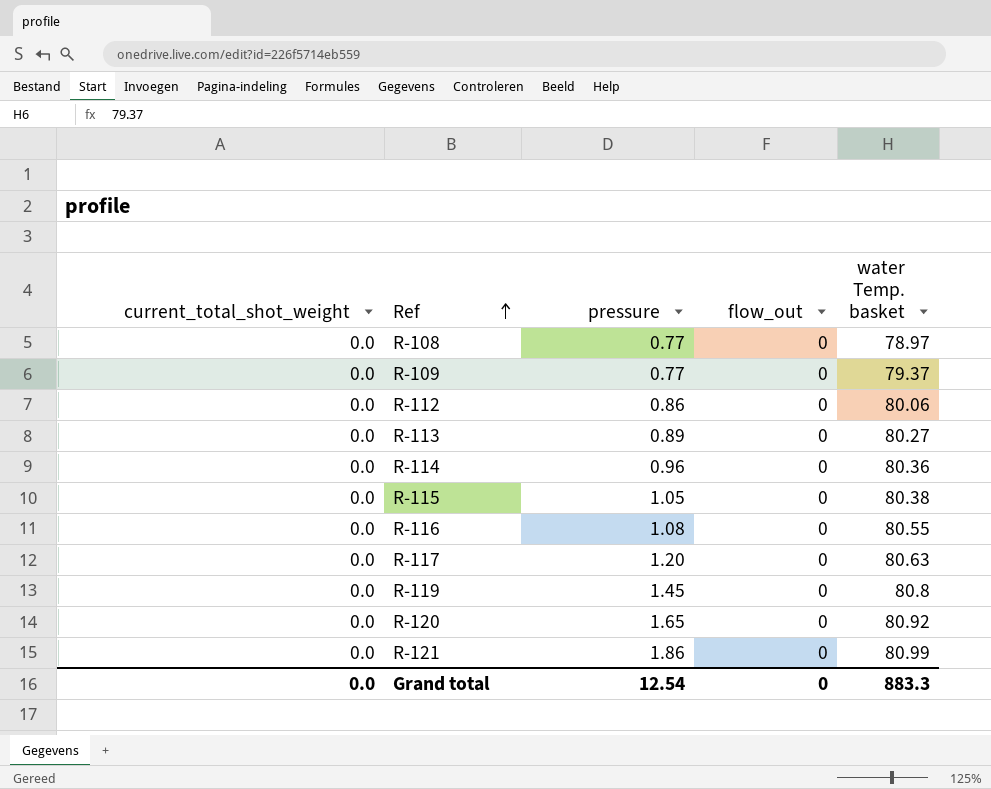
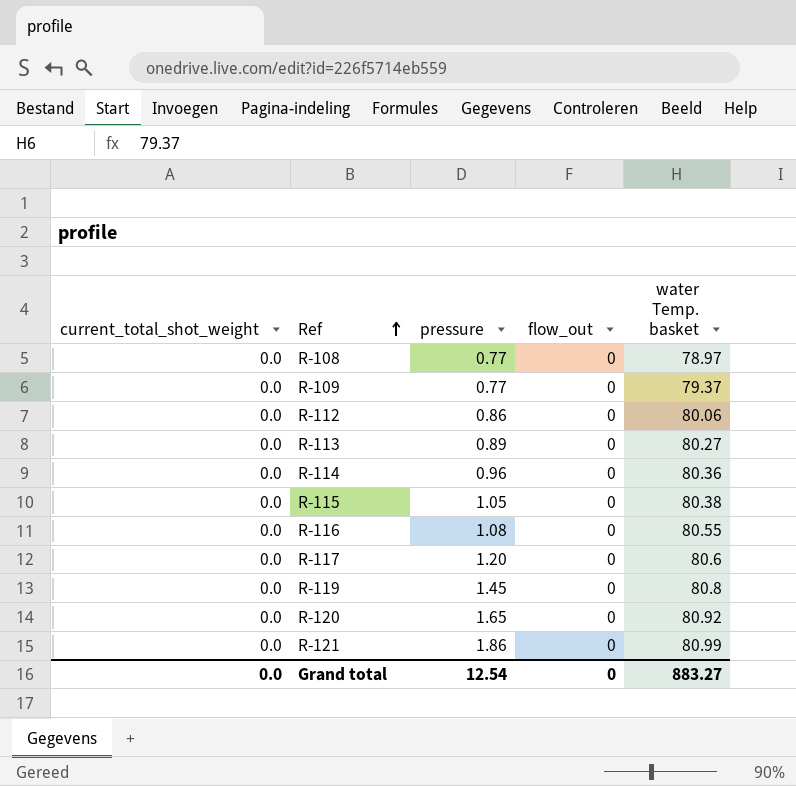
R-117 | water Temp. basket: 80.63 -> 80.6
Grand total | water Temp. basket: 883.3 -> 883.27

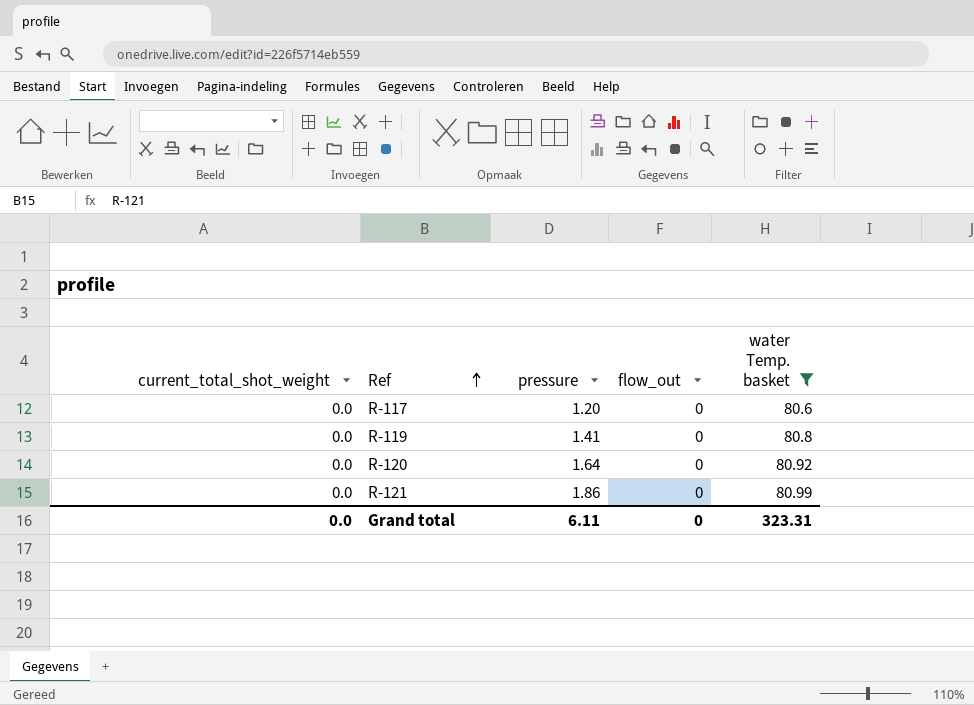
filter: none -> water Temp. basket >= 80.6
R-119 | pressure: 1.45 -> 1.41
R-120 | pressure: 1.65 -> 1.64
Grand total | pressure: 12.54 -> 6.11
Grand total | water Temp. basket: 883.27 -> 323.31

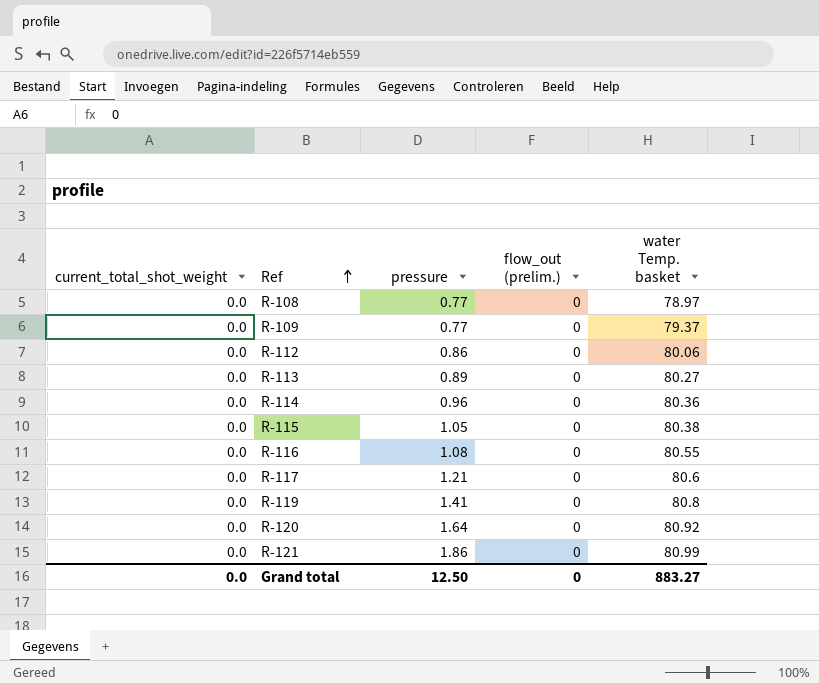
filter: water Temp. basket >= 80.6 -> none
column name: flow_out -> flow_out (prelim.)
R-117 | pressure: 1.20 -> 1.21
Grand total | pressure: 6.11 -> 12.50
Grand total | water Temp. basket: 323.31 -> 883.27

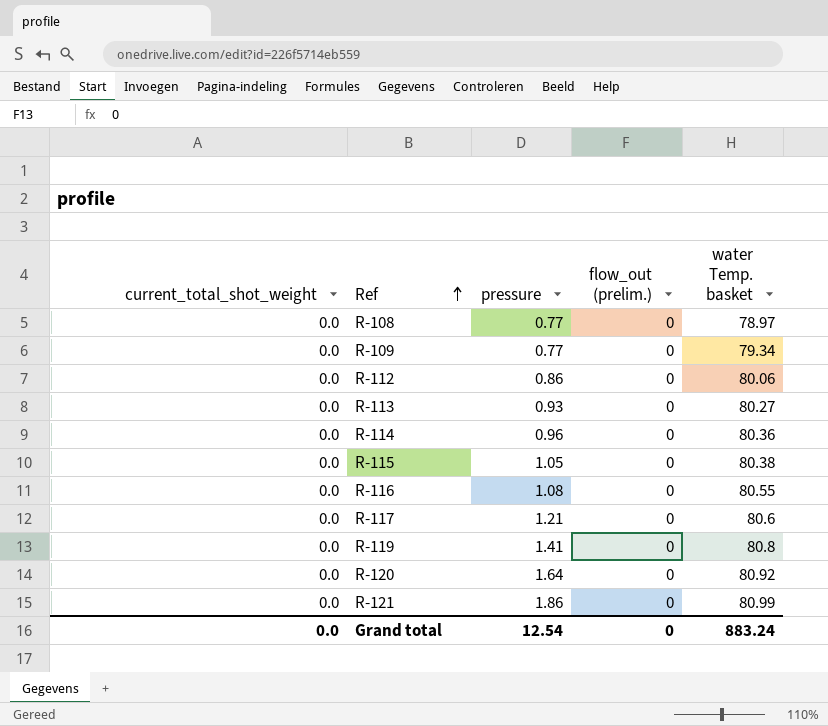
R-109 | water Temp. basket: 79.37 -> 79.34
R-113 | pressure: 0.89 -> 0.93
Grand total | pressure: 12.50 -> 12.54
Grand total | water Temp. basket: 883.27 -> 883.24

